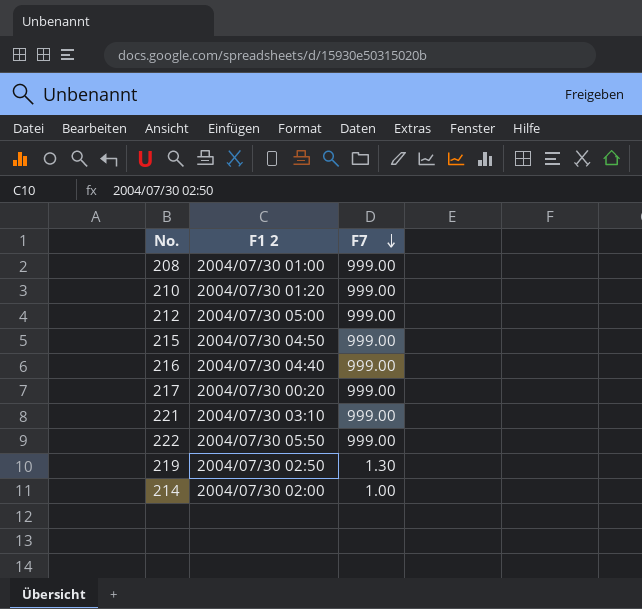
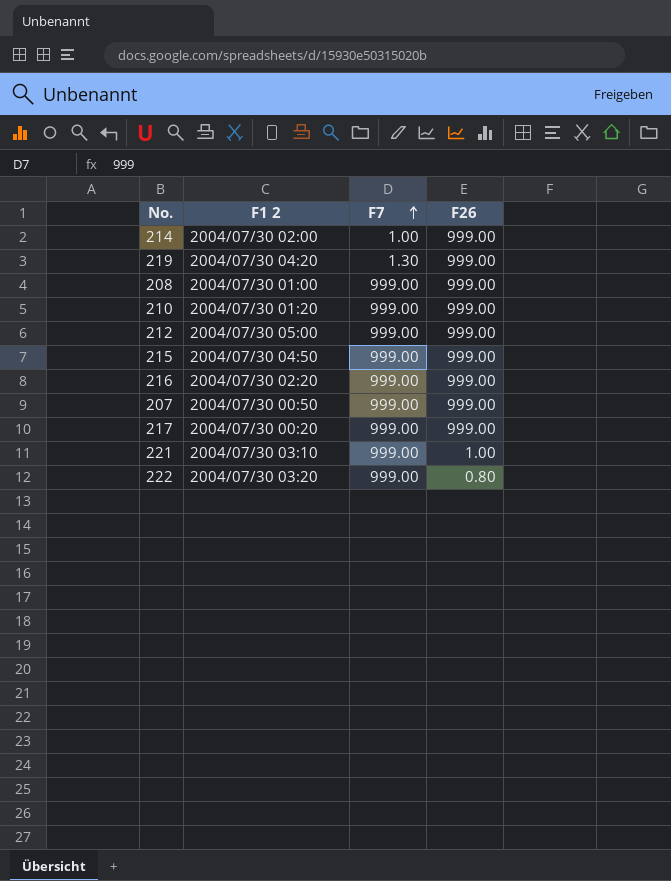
row order: F7 descending -> F7 ascending
column F26 | position: none -> 4
219 | F1 2: 2004/07/30 02:50 -> 2004/07/30 04:20
216 | F1 2: 2004/07/30 04:40 -> 2004/07/30 02:20
row 207: none -> 2004/07/30 00:50 | 999.00 | 999.00
222 | F1 2: 2004/07/30 05:50 -> 2004/07/30 03:20

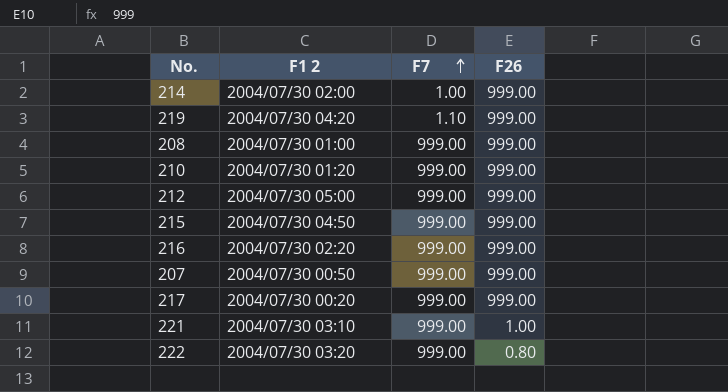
219 | F7: 1.30 -> 1.10

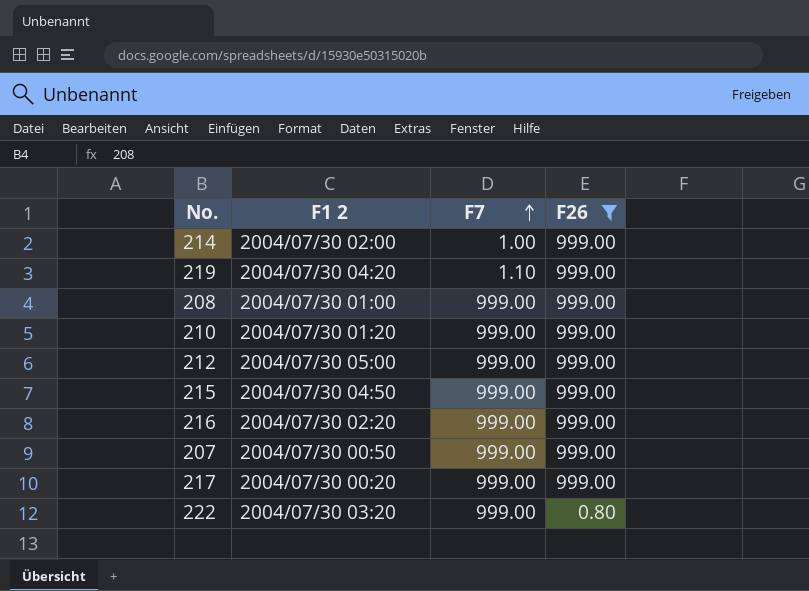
filter: none -> F26 != 1.00

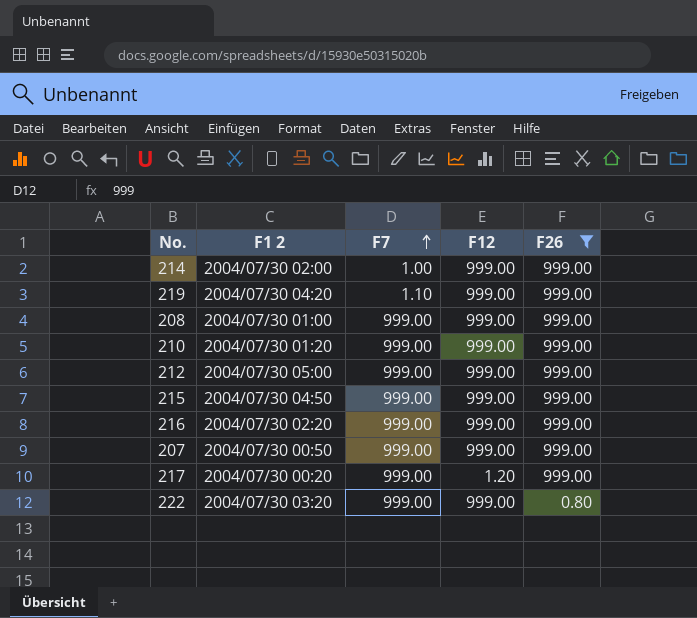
column F12 | position: none -> 4

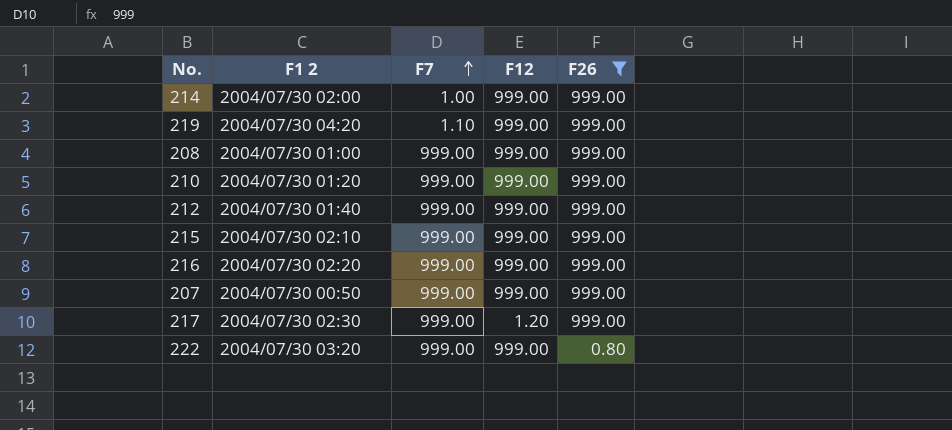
212 | F1 2: 2004/07/30 05:00 -> 2004/07/30 01:40
215 | F1 2: 2004/07/30 04:50 -> 2004/07/30 02:10
217 | F1 2: 2004/07/30 00:20 -> 2004/07/30 02:30

